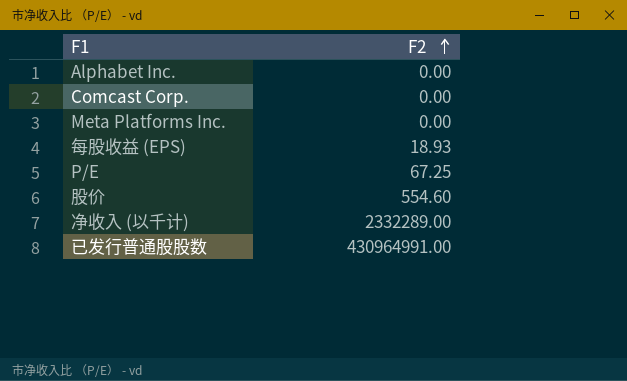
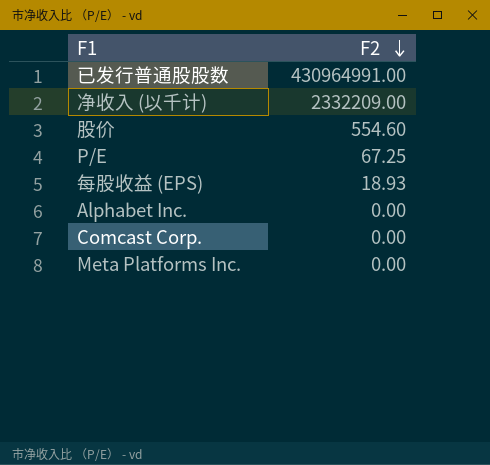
row order: F2 ascending -> F2 descending
净收入 (以千计) | F2: 2332289.00 -> 2332209.00

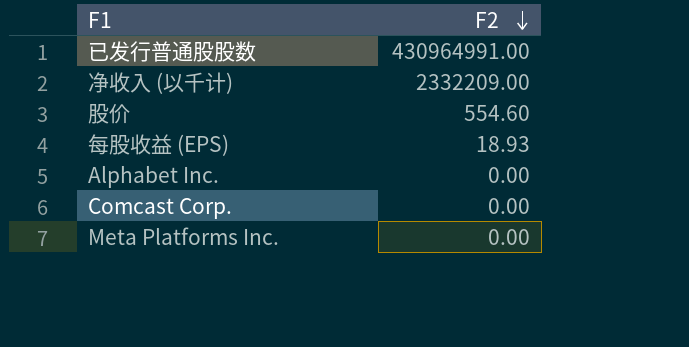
row P/E: 67.25 -> none

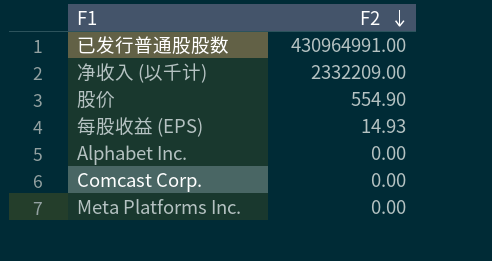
股价 | F2: 554.60 -> 554.90
每股收益 (EPS) | F2: 18.93 -> 14.93

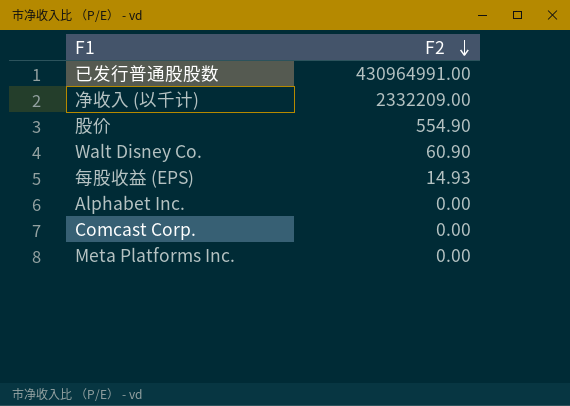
row Walt Disney Co.: none -> 60.90

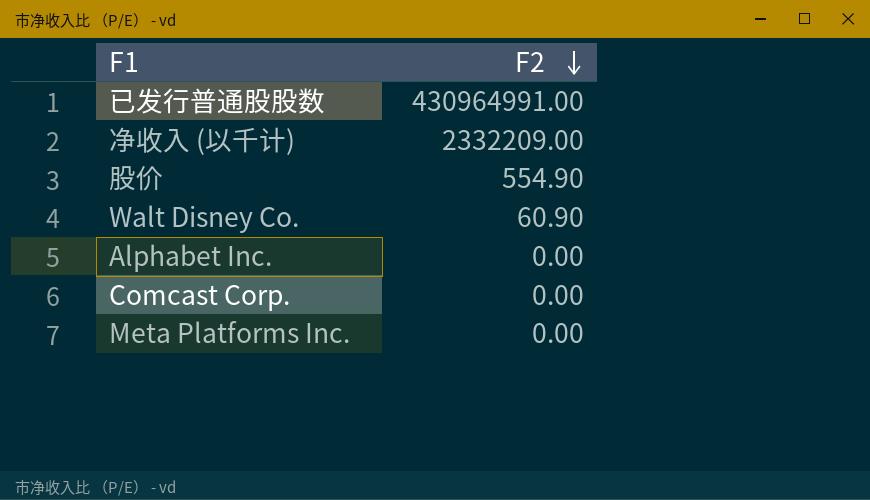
row 每股收益 (EPS): 14.93 -> none

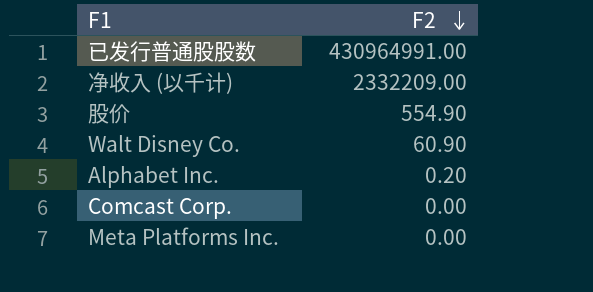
Alphabet Inc. | F2: 0.00 -> 0.20

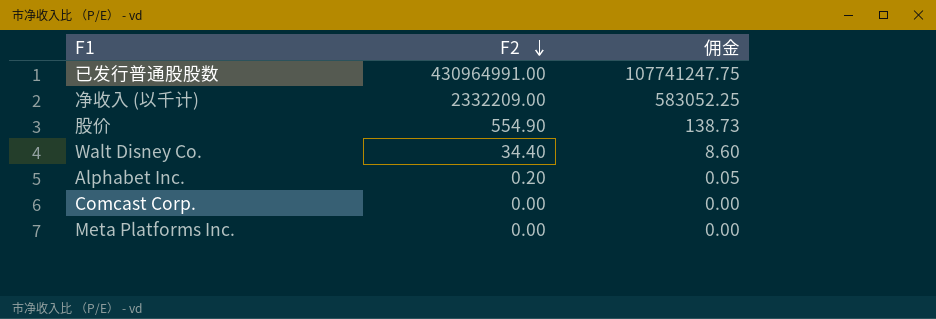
column 佣金 | formula: none -> [F2] * 0.25
Walt Disney Co. | F2: 60.90 -> 34.40

